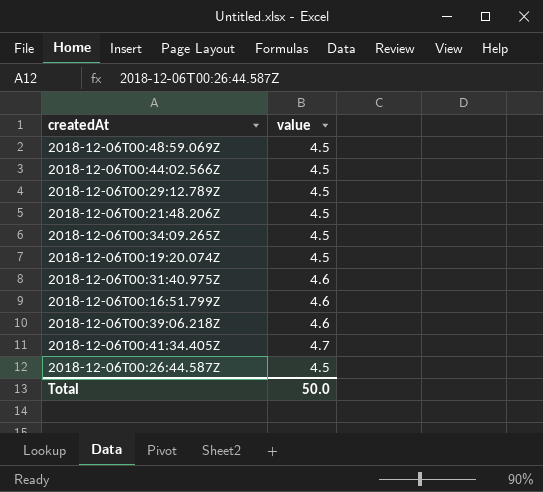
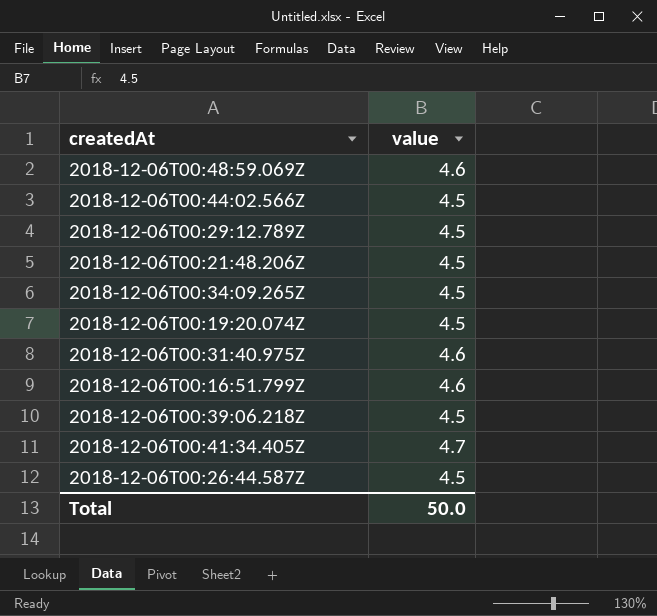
2018-12-06T00:48:59.069Z | value: 4.5 -> 4.6
2018-12-06T00:39:06.218Z | value: 4.6 -> 4.5

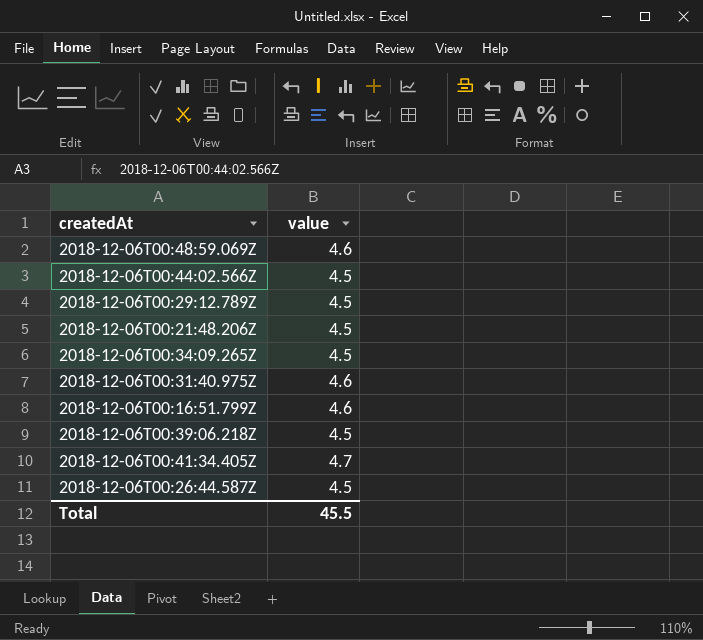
row 2018-12-06T00:19:20.074Z: 4.5 -> none
Total | value: 50.0 -> 45.5

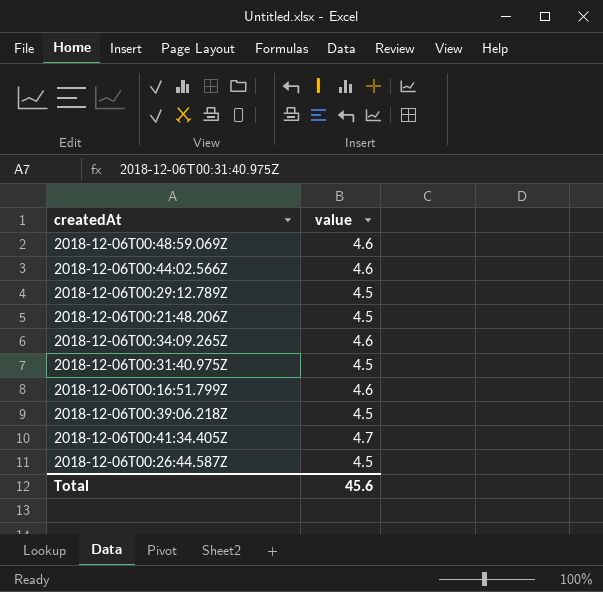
2018-12-06T00:44:02.566Z | value: 4.5 -> 4.6
2018-12-06T00:34:09.265Z | value: 4.5 -> 4.6
2018-12-06T00:31:40.975Z | value: 4.6 -> 4.5
Total | value: 45.5 -> 45.6

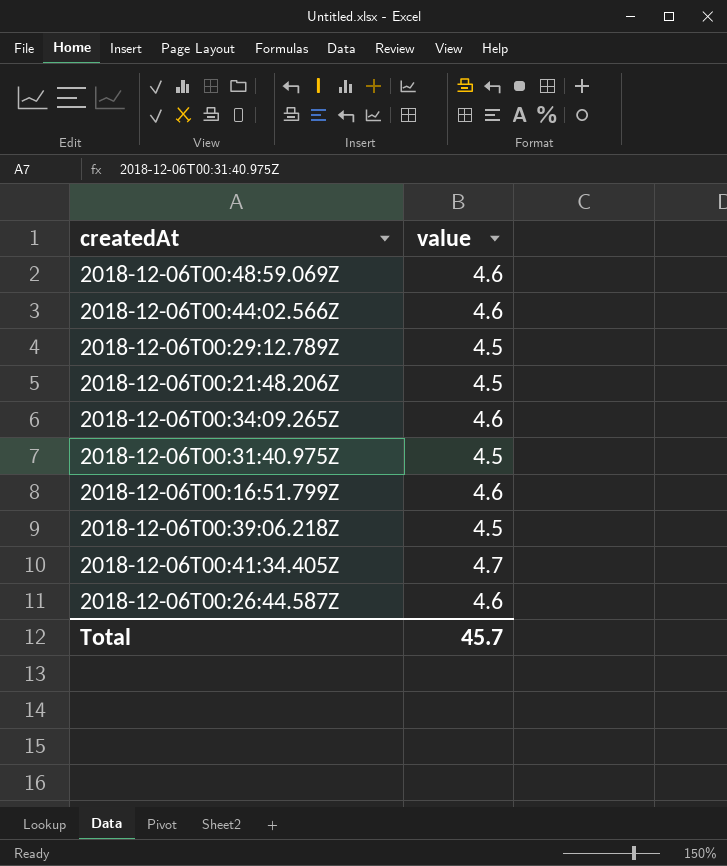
2018-12-06T00:26:44.587Z | value: 4.5 -> 4.6
Total | value: 45.6 -> 45.7

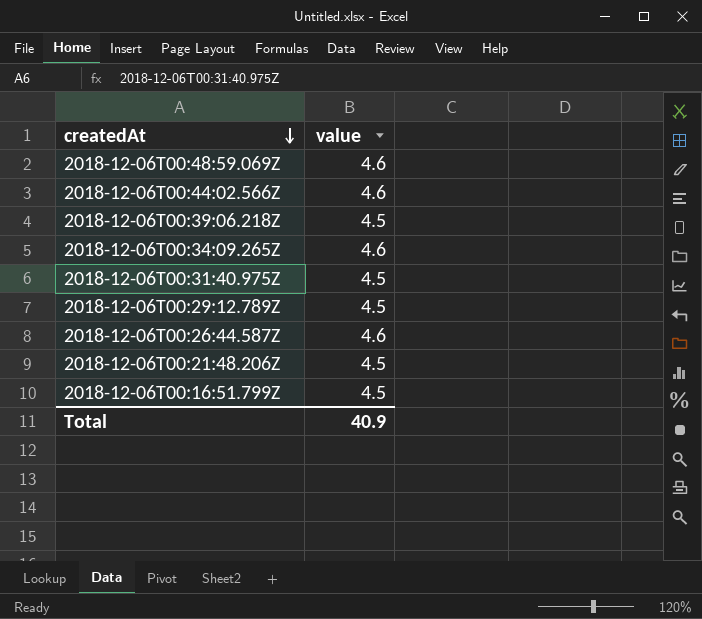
row order: none -> createdAt descending
row 2018-12-06T00:41:34.405Z: 4.7 -> none
2018-12-06T00:16:51.799Z | value: 4.6 -> 4.5
Total | value: 45.7 -> 40.9

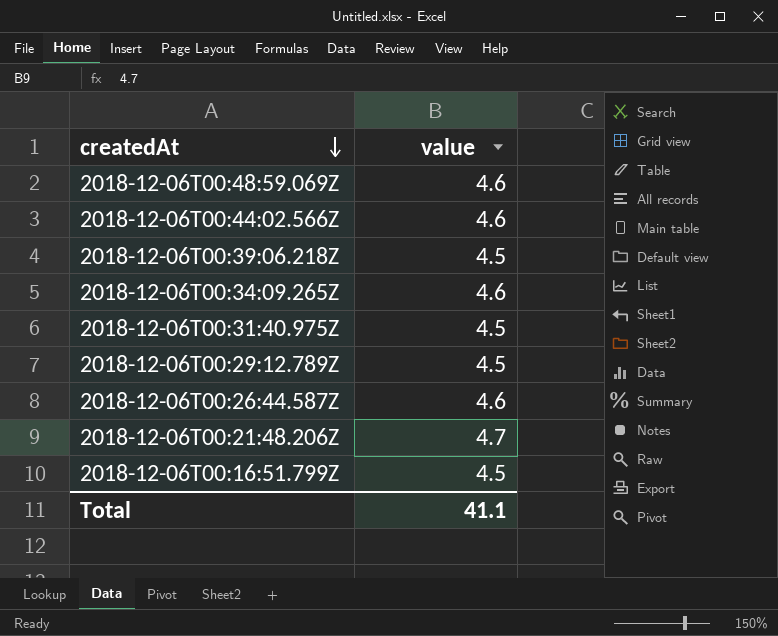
2018-12-06T00:21:48.206Z | value: 4.5 -> 4.7
Total | value: 40.9 -> 41.1

